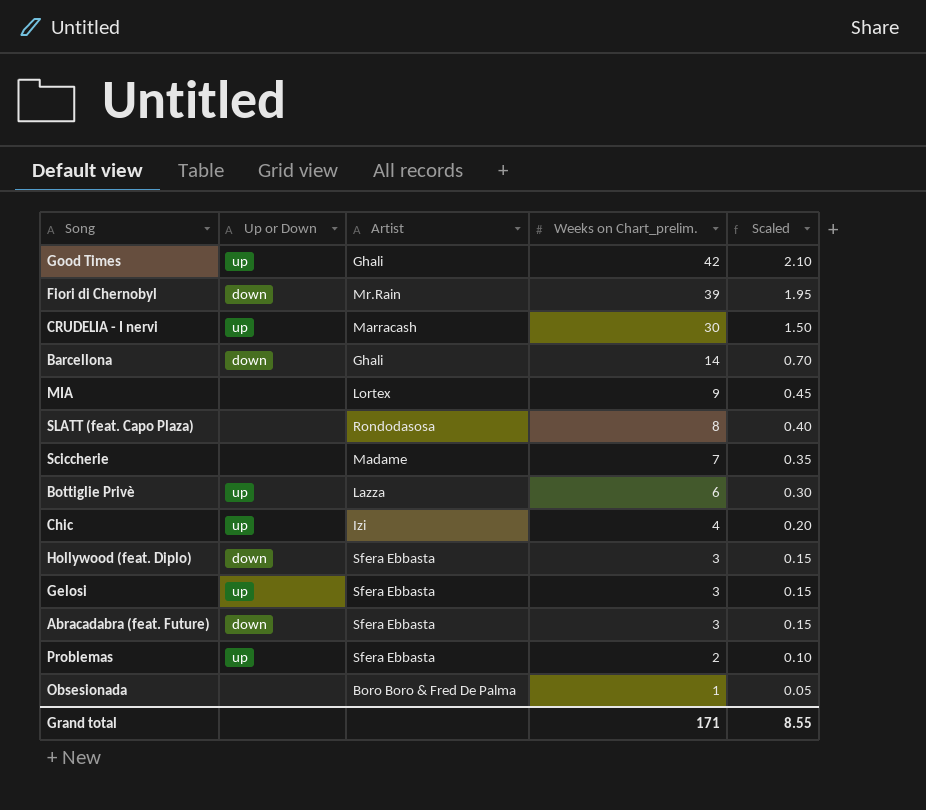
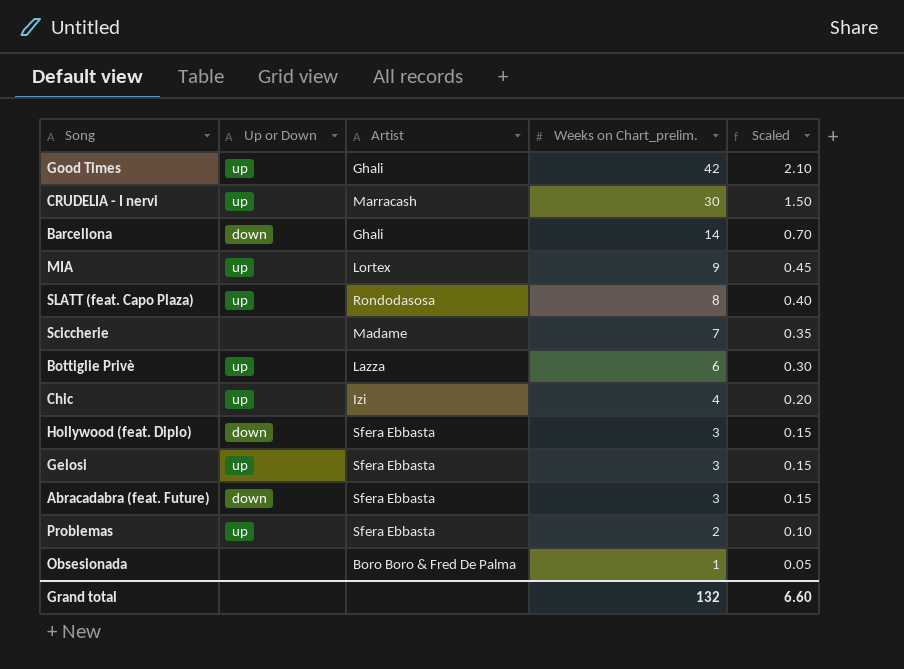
row Fiori di Chernobyl: down | Mr.Rain | 39 | 1.95 -> none
MIA | Up or Down: none -> up
SLATT (feat. Capo Plaza) | Up or Down: none -> up
Grand total | Weeks on Chart_prelim.: 171 -> 132
Grand total | Scaled: 8.55 -> 6.60

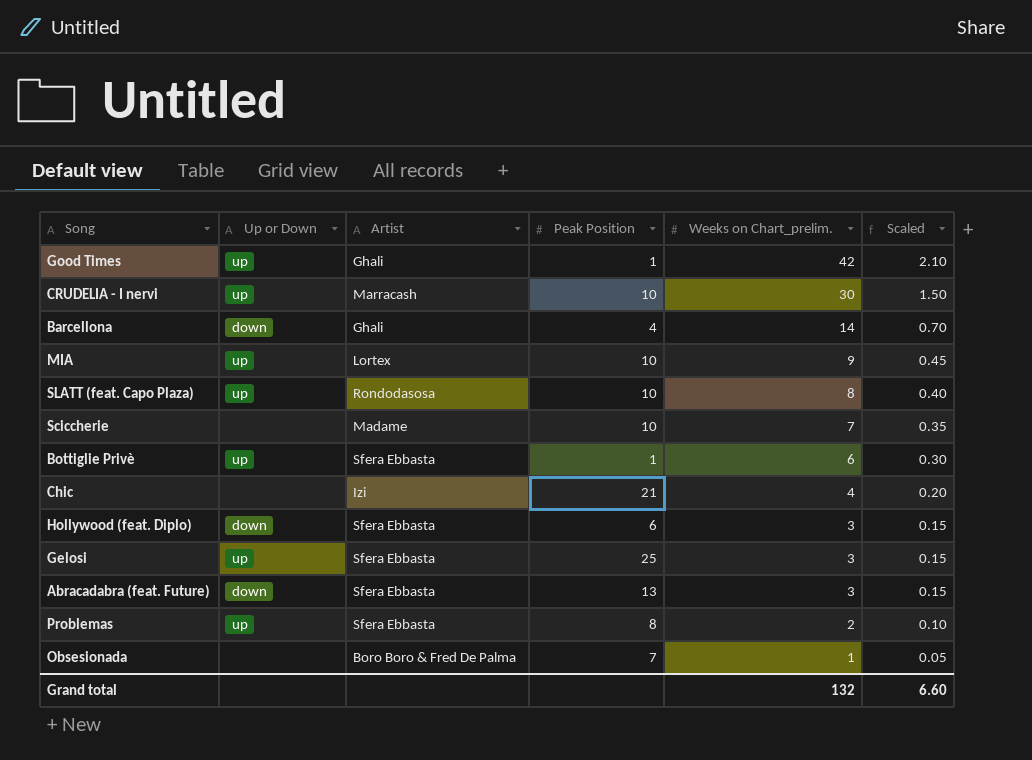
column Peak Position | position: none -> 4
Bottiglie Privè | Artist: Lazza -> Sfera Ebbasta
Chic | Up or Down: up -> none

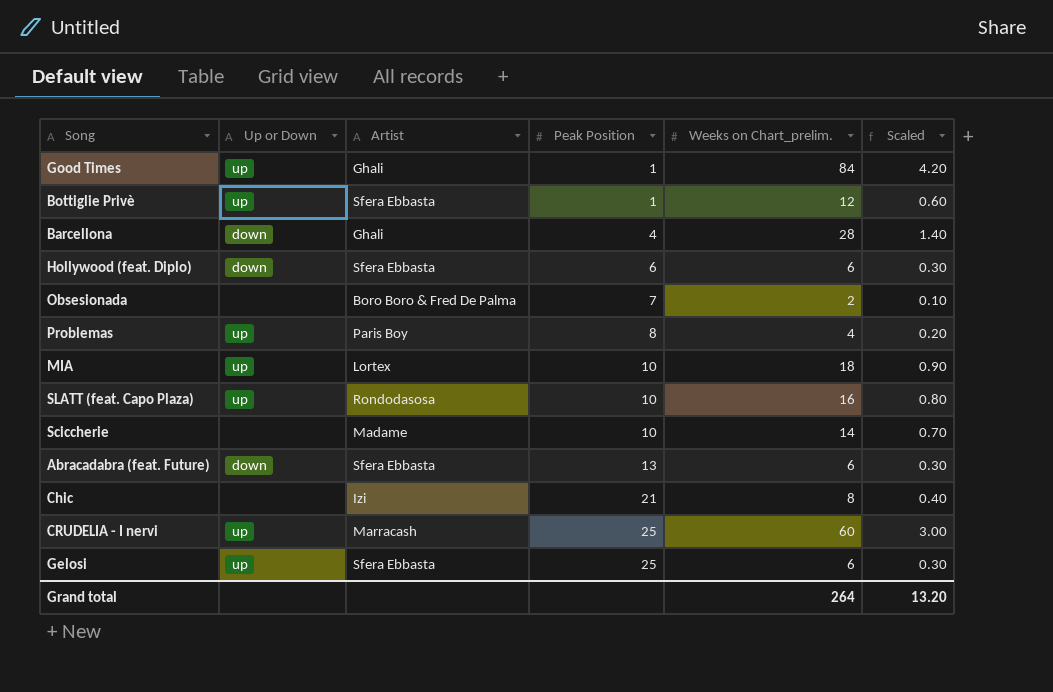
row order: Weeks on Chart_prelim. descending -> Peak Position ascending
Good Times | Weeks on Chart_prelim.: 42 -> 84
Good Times | Scaled: 2.10 -> 4.20
Bottiglie Privè | Weeks on Chart_prelim.: 6 -> 12
Bottiglie Privè | Scaled: 0.30 -> 0.60
Barcellona | Weeks on Chart_prelim.: 14 -> 28
Barcellona | Scaled: 0.70 -> 1.40
Hollywood (feat. Diplo) | Weeks on Chart_prelim.: 3 -> 6
Hollywood (feat. Diplo) | Scaled: 0.15 -> 0.30
Obsesionada | Weeks on Chart_prelim.: 1 -> 2
Obsesionada | Scaled: 0.05 -> 0.10
Problemas | Artist: Sfera Ebbasta -> Paris Boy
Problemas | Weeks on Chart_prelim.: 2 -> 4
Problemas | Scaled: 0.10 -> 0.20
MIA | Weeks on Chart_prelim.: 9 -> 18
MIA | Scaled: 0.45 -> 0.90
SLATT (feat. Capo Plaza) | Weeks on Chart_prelim.: 8 -> 16
SLATT (feat. Capo Plaza) | Scaled: 0.40 -> 0.80
Sciccherie | Weeks on Chart_prelim.: 7 -> 14
Sciccherie | Scaled: 0.35 -> 0.70
Abracadabra (feat. Future) | Weeks on Chart_prelim.: 3 -> 6
Abracadabra (feat. Future) | Scaled: 0.15 -> 0.30
Chic | Weeks on Chart_prelim.: 4 -> 8
Chic | Scaled: 0.20 -> 0.40
CRUDELIA - I nervi | Peak Position: 10 -> 25
CRUDELIA - I nervi | Weeks on Chart_prelim.: 30 -> 60
CRUDELIA - I nervi | Scaled: 1.50 -> 3.00
Gelosi | Weeks on Chart_prelim.: 3 -> 6
Gelosi | Scaled: 0.15 -> 0.30
Grand total | Weeks on Chart_prelim.: 132 -> 264
Grand total | Scaled: 6.60 -> 13.20

